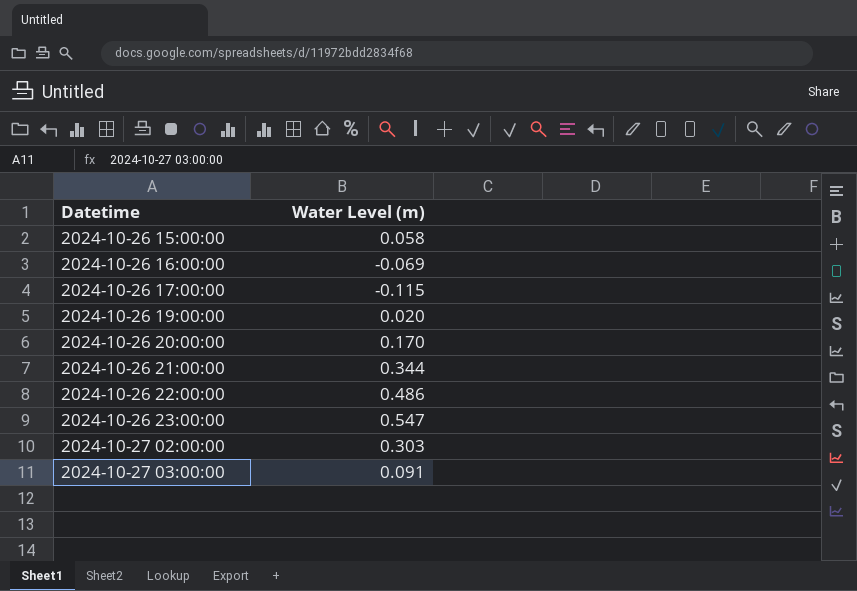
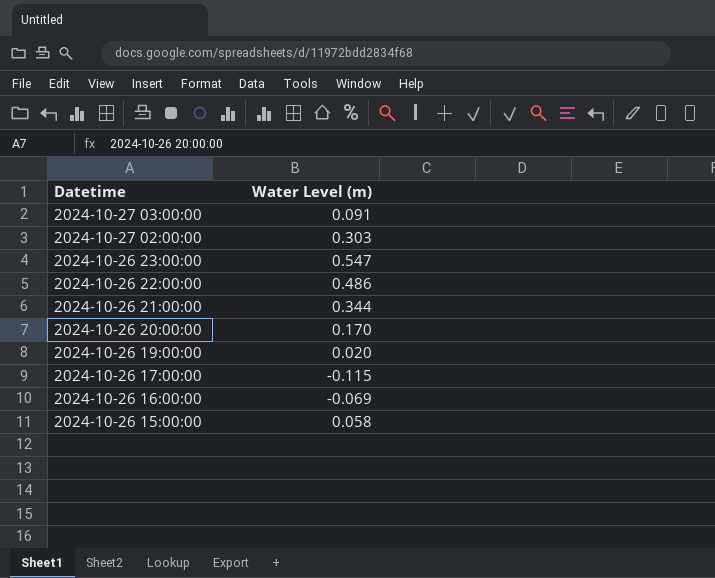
row order: Datetime ascending -> Datetime descending

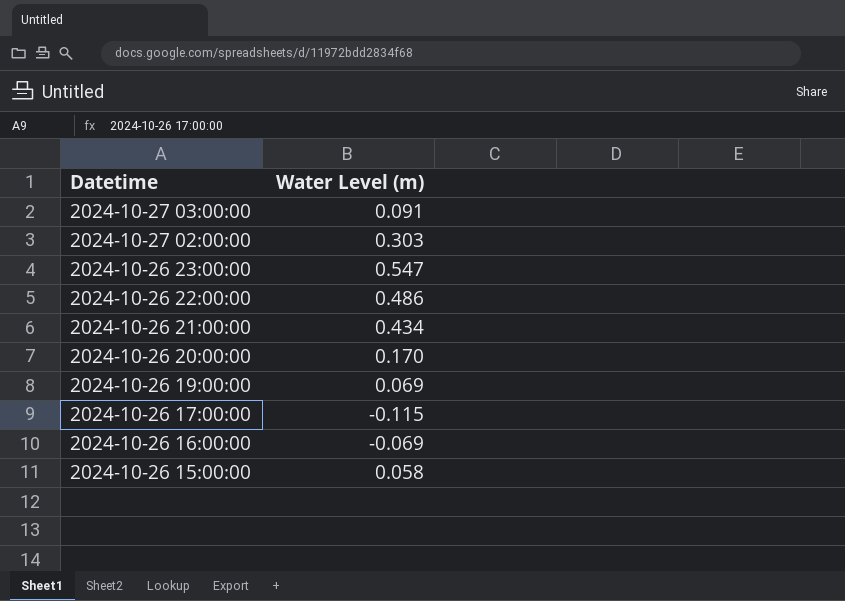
2024-10-26 21:00:00 | Water Level (m): 0.344 -> 0.434
2024-10-26 19:00:00 | Water Level (m): 0.020 -> 0.069

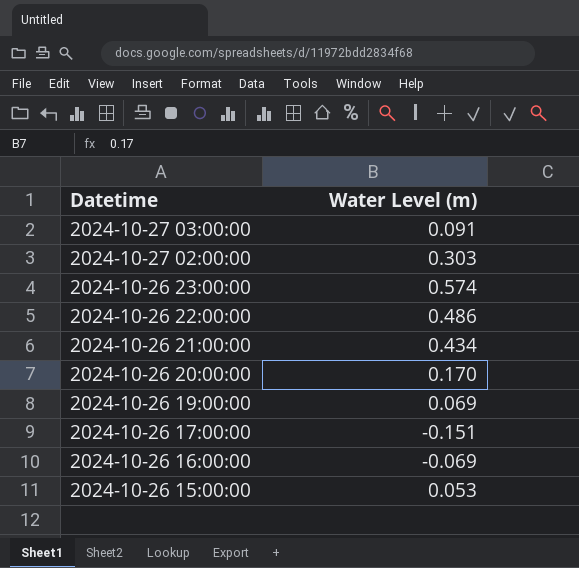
2024-10-26 23:00:00 | Water Level (m): 0.547 -> 0.574
2024-10-26 17:00:00 | Water Level (m): -0.115 -> -0.151
2024-10-26 15:00:00 | Water Level (m): 0.058 -> 0.053

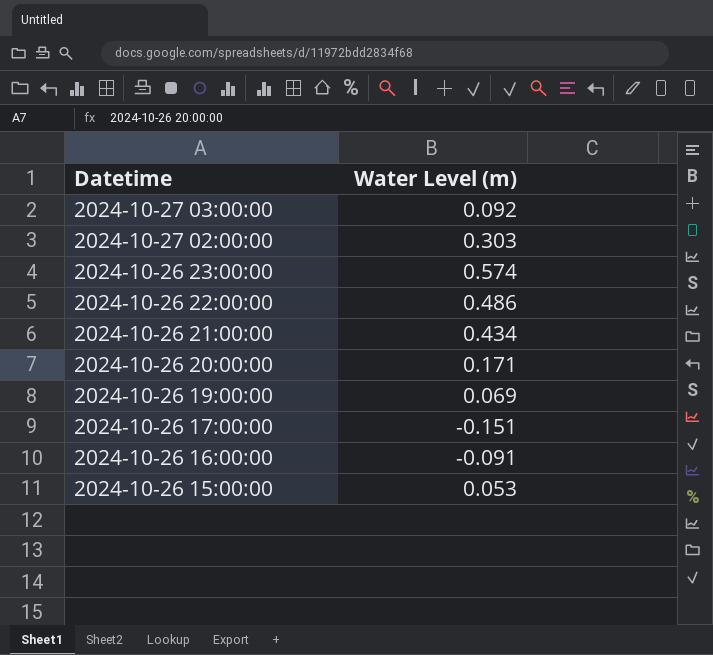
2024-10-27 03:00:00 | Water Level (m): 0.091 -> 0.092
2024-10-26 20:00:00 | Water Level (m): 0.170 -> 0.171
2024-10-26 16:00:00 | Water Level (m): -0.069 -> -0.091

